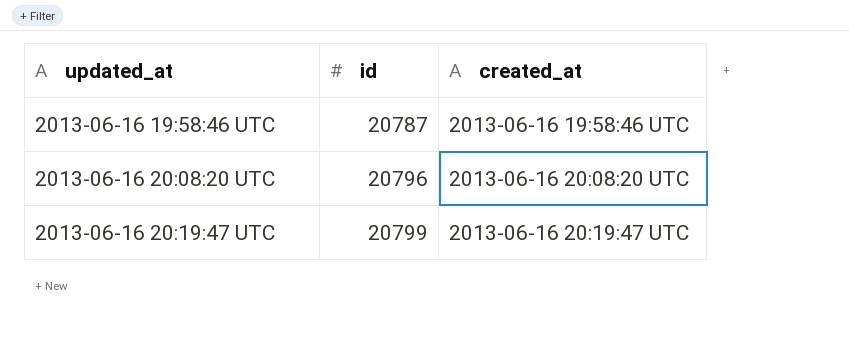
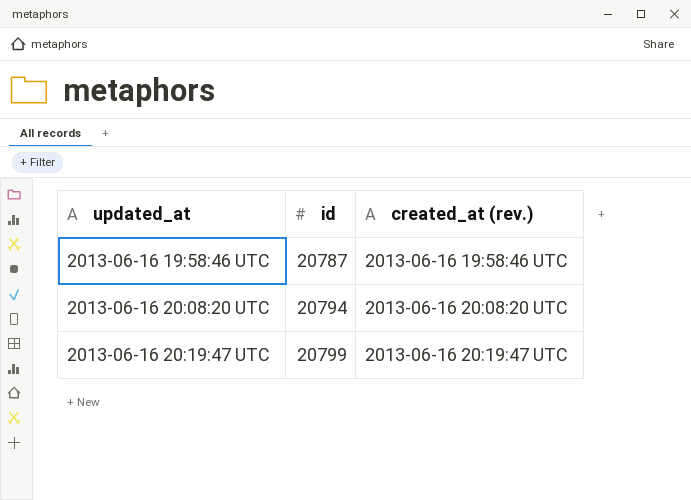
column name: created_at -> created_at (rev.)
2013-06-16 20:08:20 UTC | id: 20796 -> 20794

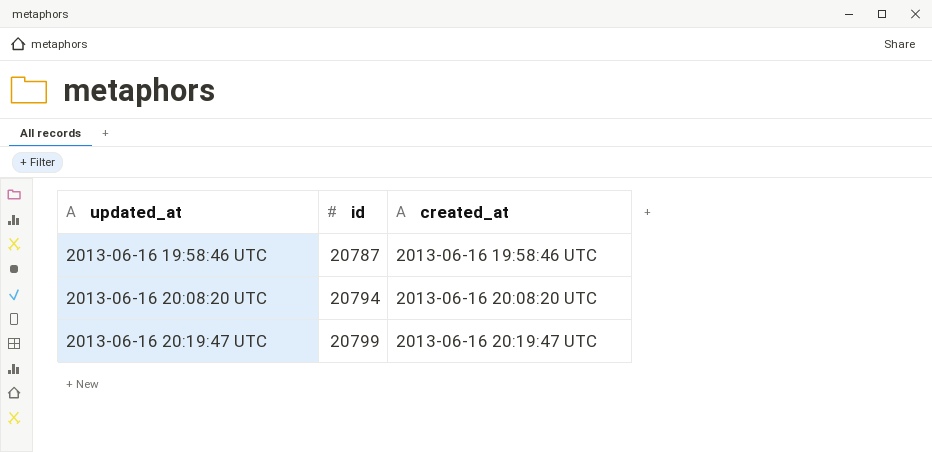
column name: created_at (rev.) -> created_at

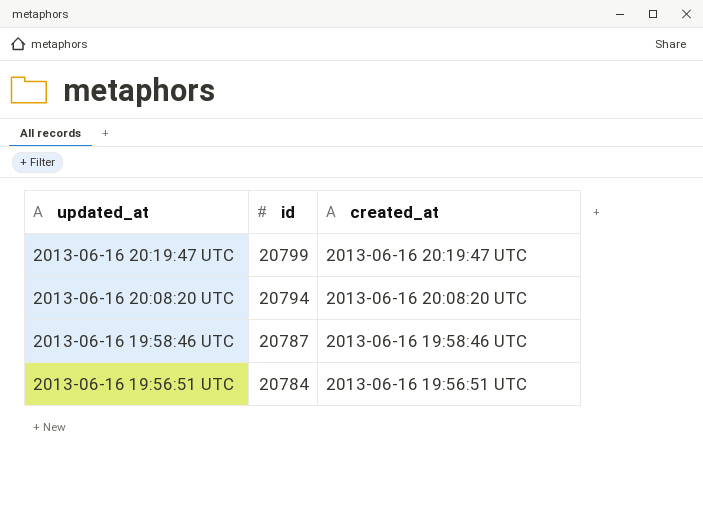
row order: updated_at ascending -> updated_at descending
row 2013-06-16 19:56:51 UTC: none -> 20784 | 2013-06-16 19:56:51 UTC

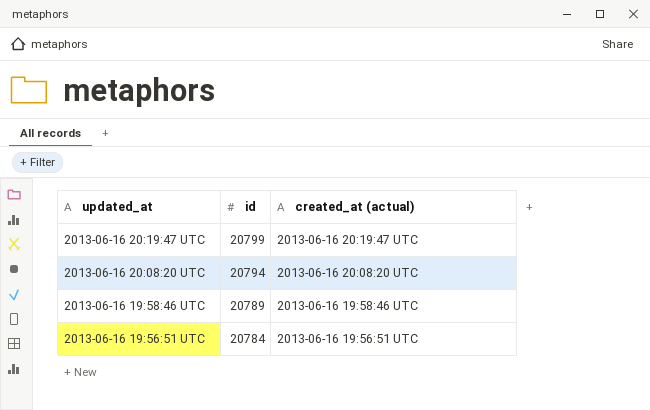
column name: created_at -> created_at (actual)
2013-06-16 19:58:46 UTC | id: 20787 -> 20789

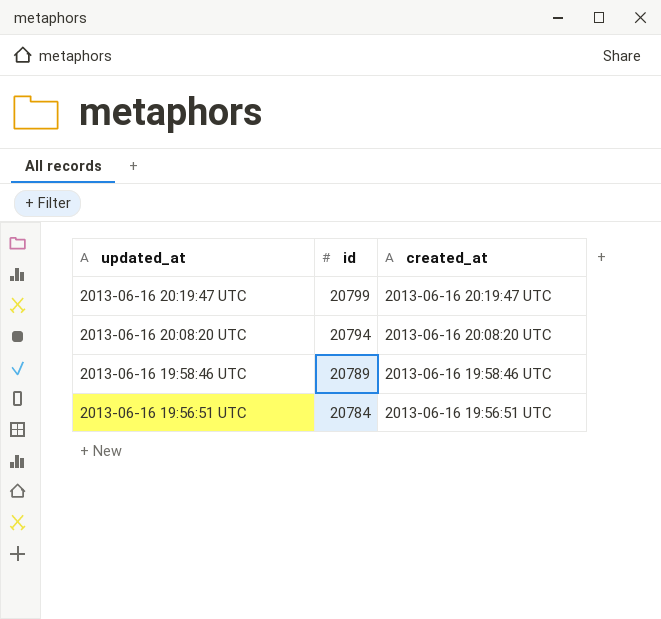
column name: created_at (actual) -> created_at

